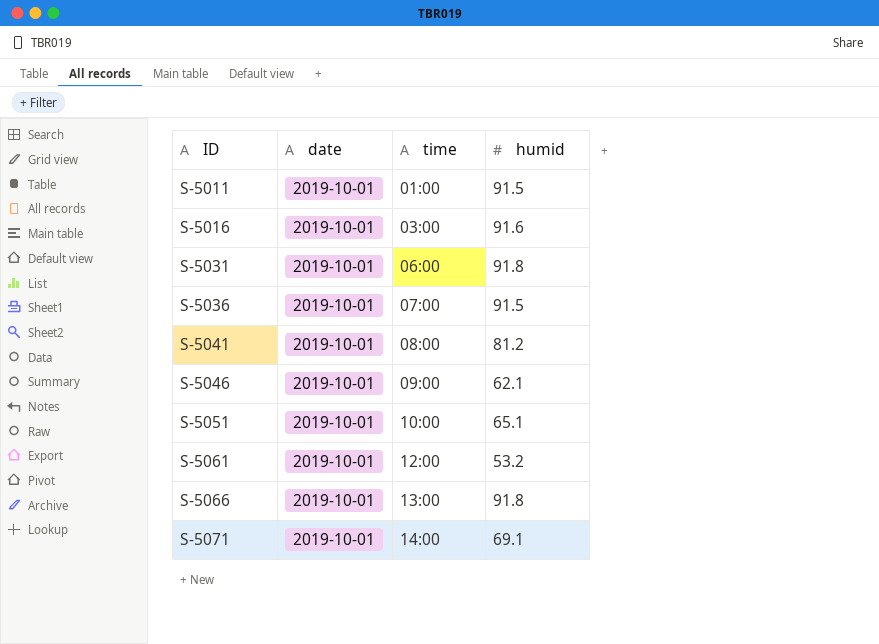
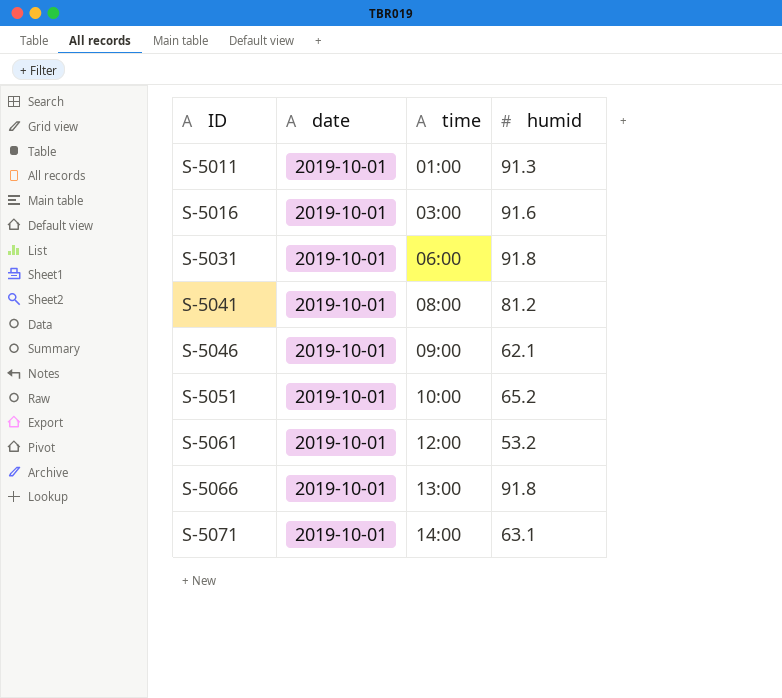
row S-5036: 2019-10-01 | 07:00 | 91.5 -> none
S-5011 | humid: 91.5 -> 91.3
S-5051 | humid: 65.1 -> 65.2
S-5071 | humid: 69.1 -> 63.1

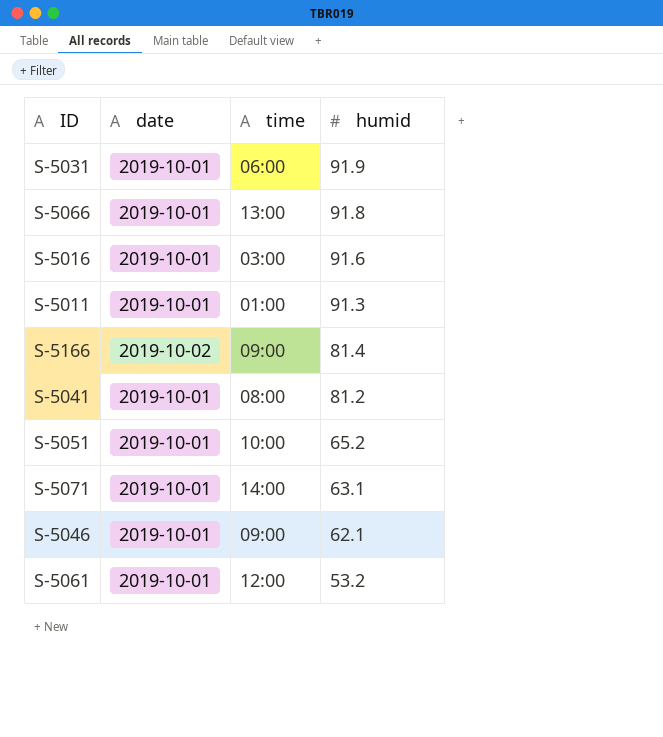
row order: ID ascending -> humid descending
S-5031 | humid: 91.8 -> 91.9
row S-5166: none -> 2019-10-02 | 09:00 | 81.4

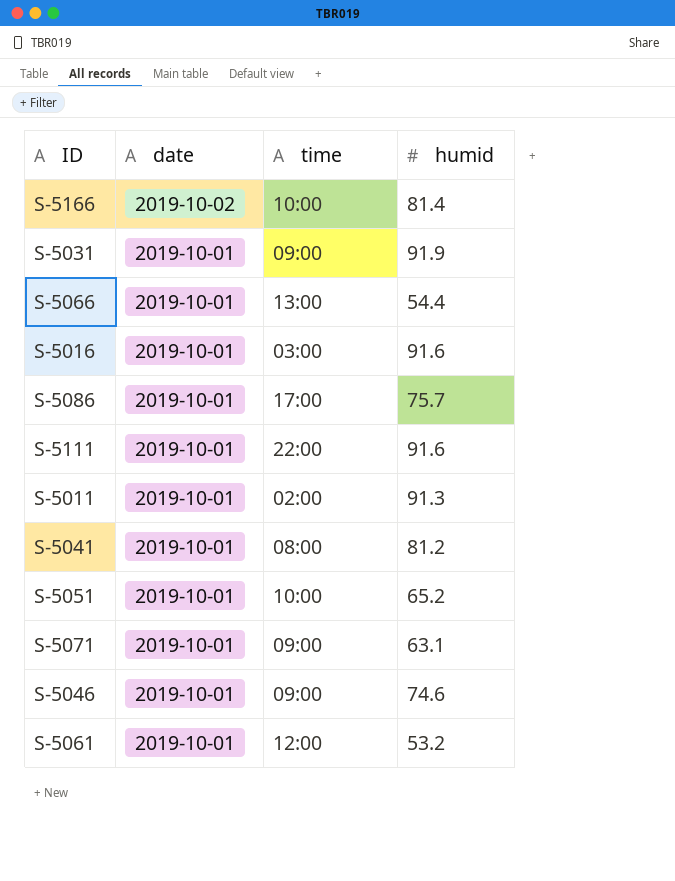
row order: humid descending -> date descending
S-5166 | time: 09:00 -> 10:00
S-5031 | time: 06:00 -> 09:00
S-5066 | humid: 91.8 -> 54.4
row S-5086: none -> 2019-10-01 | 17:00 | 75.7
row S-5111: none -> 2019-10-01 | 22:00 | 91.6
S-5011 | time: 01:00 -> 02:00
S-5071 | time: 14:00 -> 09:00
S-5046 | humid: 62.1 -> 74.6

